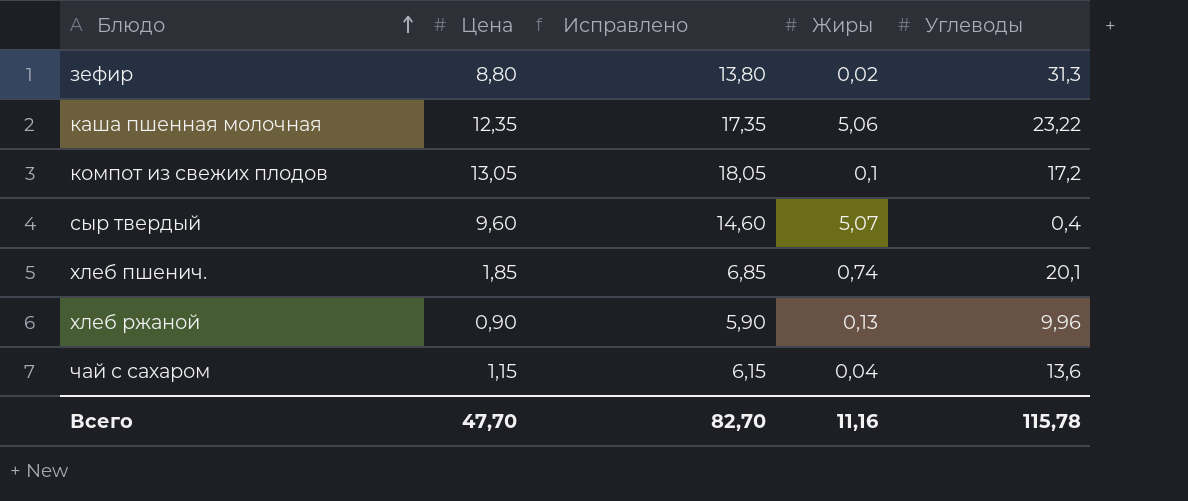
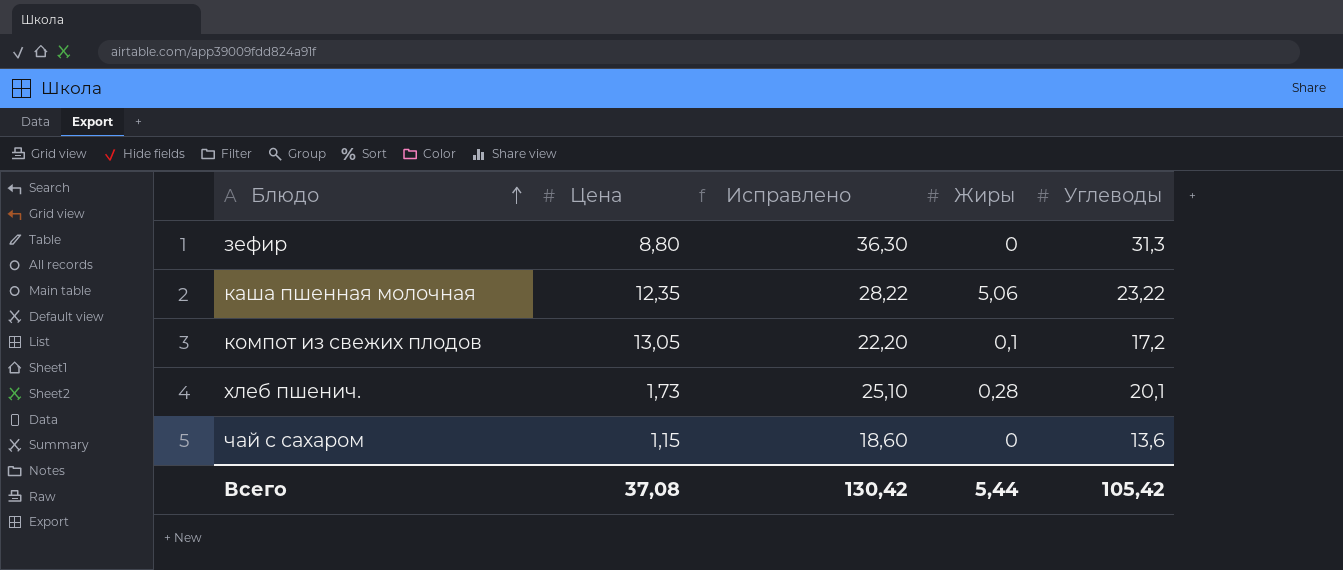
column Исправлено | formula: [Цена] + 5 -> [Углеводы] + 5
row сыр твердый: 9,60 | 14,60 | 5,07 | 0,4 -> none
row хлеб ржаной: 0,90 | 5,90 | 0,13 | 9,96 -> none
зефир | Жиры: 0,02 -> 0
хлеб пшенич. | Цена: 1,85 -> 1,73
хлеб пшенич. | Жиры: 0,74 -> 0,28
чай с сахаром | Жиры: 0,04 -> 0
Всего | Цена: 47,70 -> 37,08
Всего | Исправлено: 82,70 -> 130,42
Всего | Жиры: 11,16 -> 5,44
Всего | Углеводы: 115,78 -> 105,42

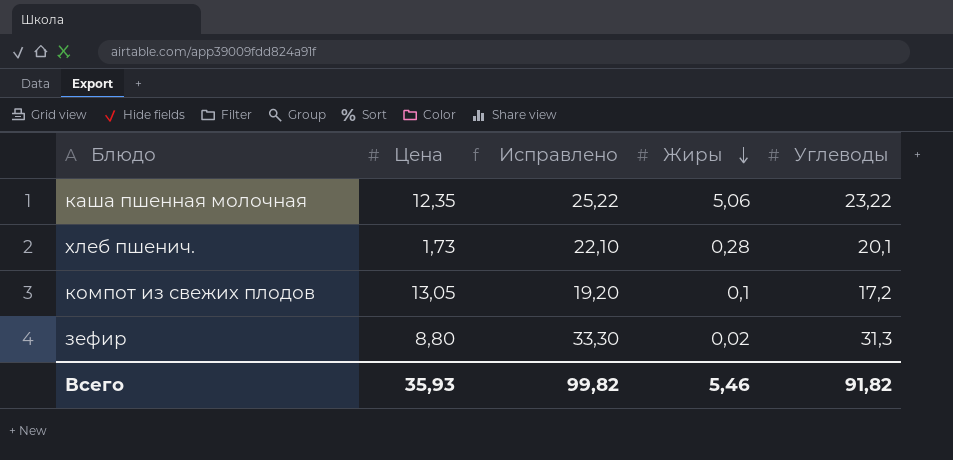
row order: Блюдо ascending -> Жиры descending
column Исправлено | formula: [Углеводы] + 5 -> [Углеводы] + 2
row чай с сахаром: 1,15 | 18,60 | 0 | 13,6 -> none
зефир | Жиры: 0 -> 0,02
Всего | Цена: 37,08 -> 35,93
Всего | Исправлено: 130,42 -> 99,82
Всего | Жиры: 5,44 -> 5,46
Всего | Углеводы: 105,42 -> 91,82

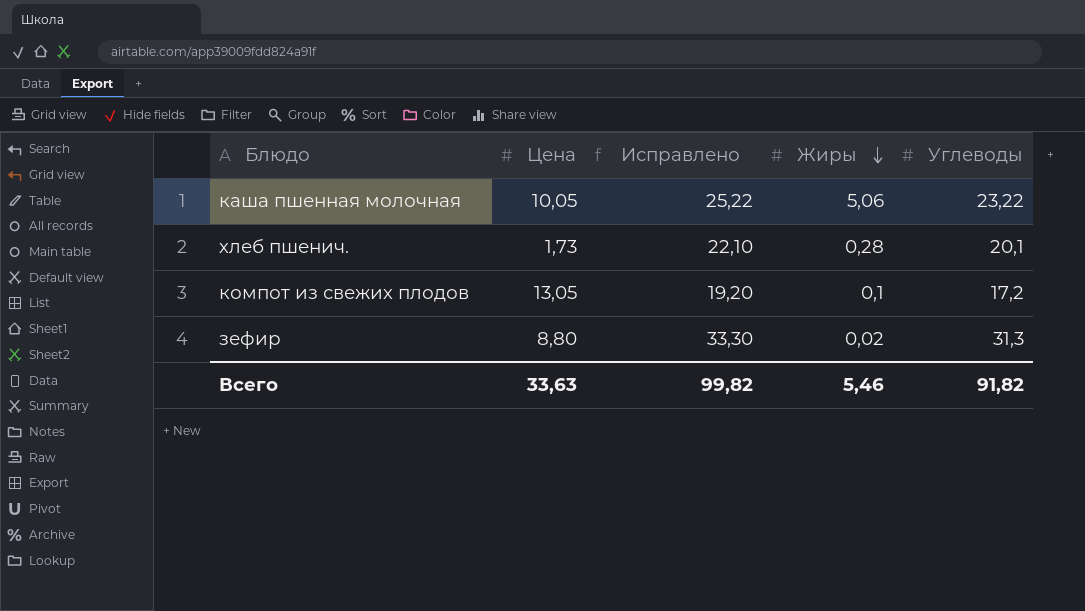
каша пшенная молочная | Цена: 12,35 -> 10,05
Всего | Цена: 35,93 -> 33,63

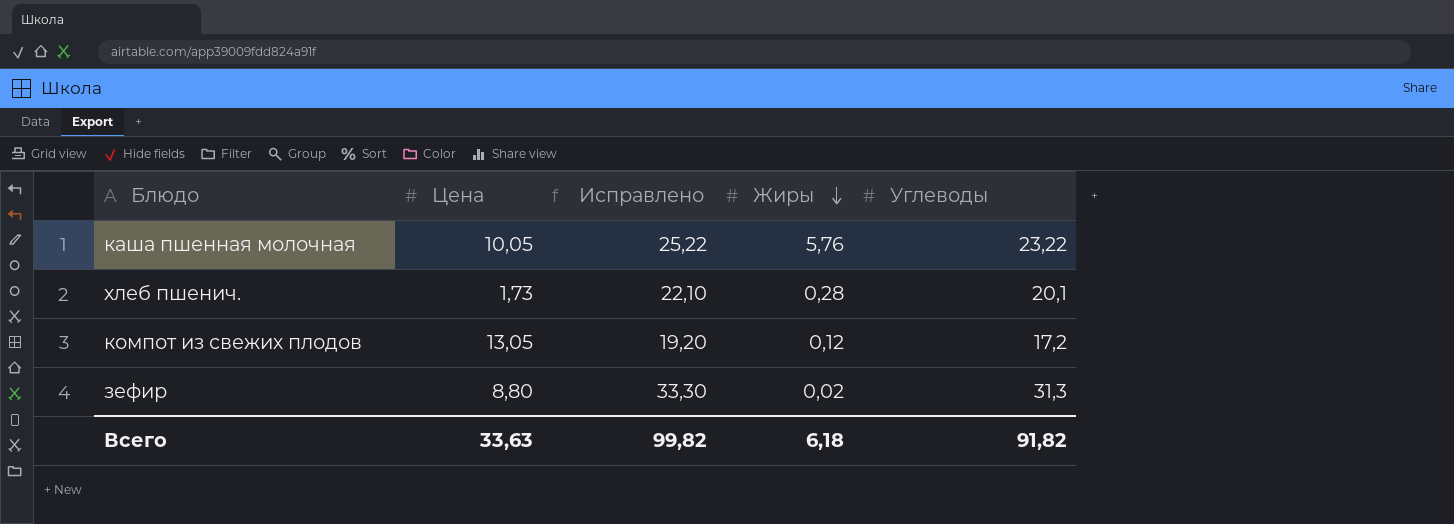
каша пшенная молочная | Жиры: 5,06 -> 5,76
компот из свежих плодов | Жиры: 0,1 -> 0,12
Всего | Жиры: 5,46 -> 6,18

